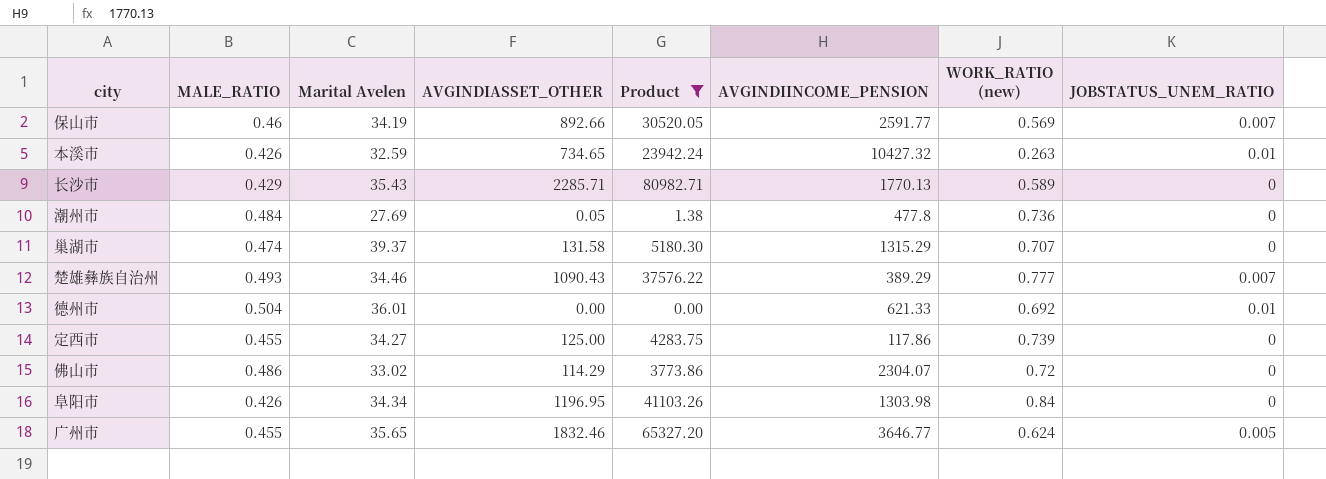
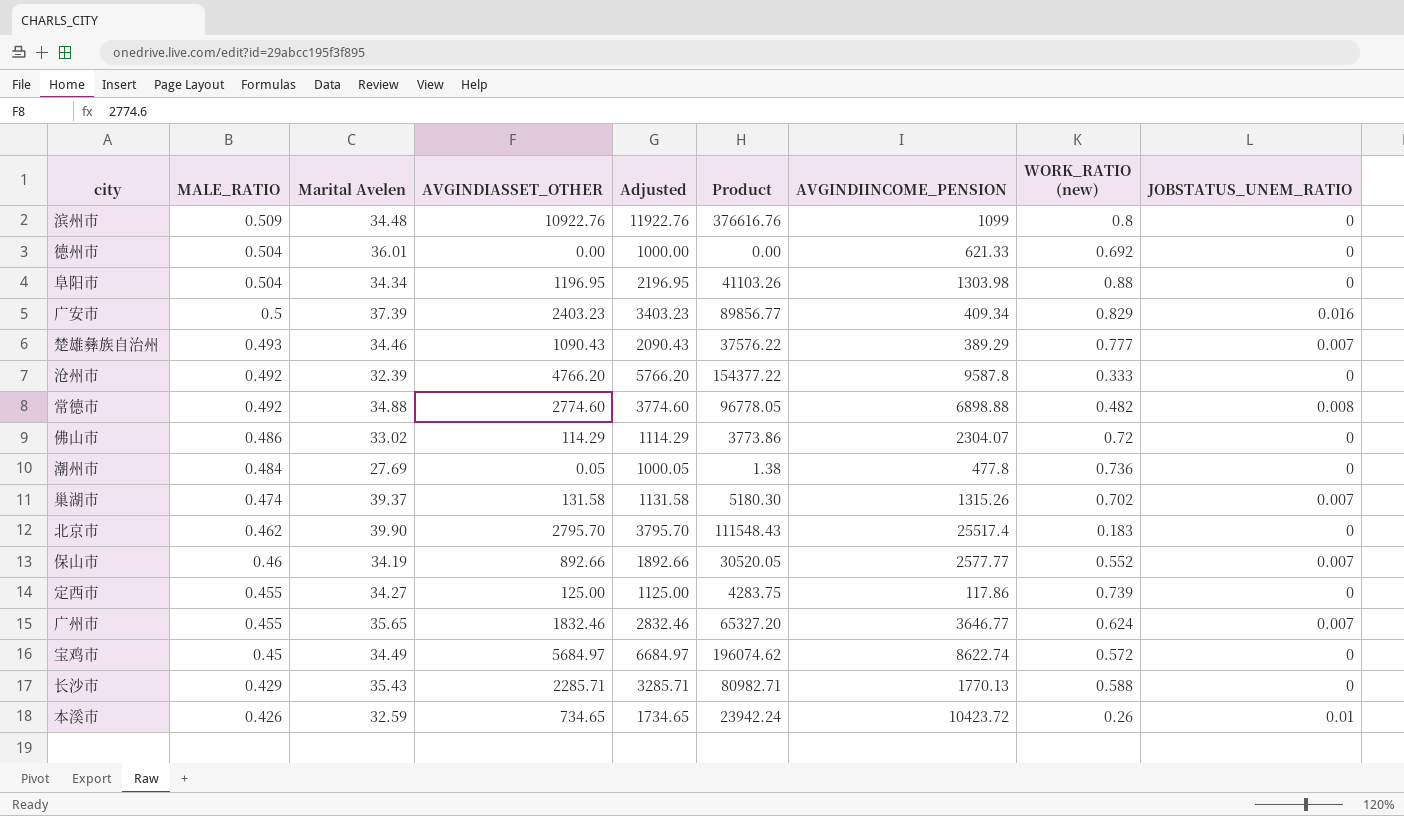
filter: Product <= 80982.71 -> none
row order: none -> MALE_RATIO descending
column Adjusted | formula: none -> [AVGINDIASSET_OTHER] + 1000
德州市 | JOBSTATUS_UNEM_RATIO: 0.01 -> 0
阜阳市 | MALE_RATIO: 0.426 -> 0.504
阜阳市 | WORK_RATIO (new): 0.84 -> 0.88
巢湖市 | AVGINDIINCOME_PENSION: 1315.29 -> 1315.26
巢湖市 | WORK_RATIO (new): 0.707 -> 0.702
巢湖市 | JOBSTATUS_UNEM_RATIO: 0 -> 0.007
保山市 | AVGINDIINCOME_PENSION: 2591.77 -> 2577.77
保山市 | WORK_RATIO (new): 0.569 -> 0.552
广州市 | JOBSTATUS_UNEM_RATIO: 0.005 -> 0.007
长沙市 | WORK_RATIO (new): 0.589 -> 0.588
本溪市 | AVGINDIINCOME_PENSION: 10427.32 -> 10423.72
本溪市 | WORK_RATIO (new): 0.263 -> 0.26

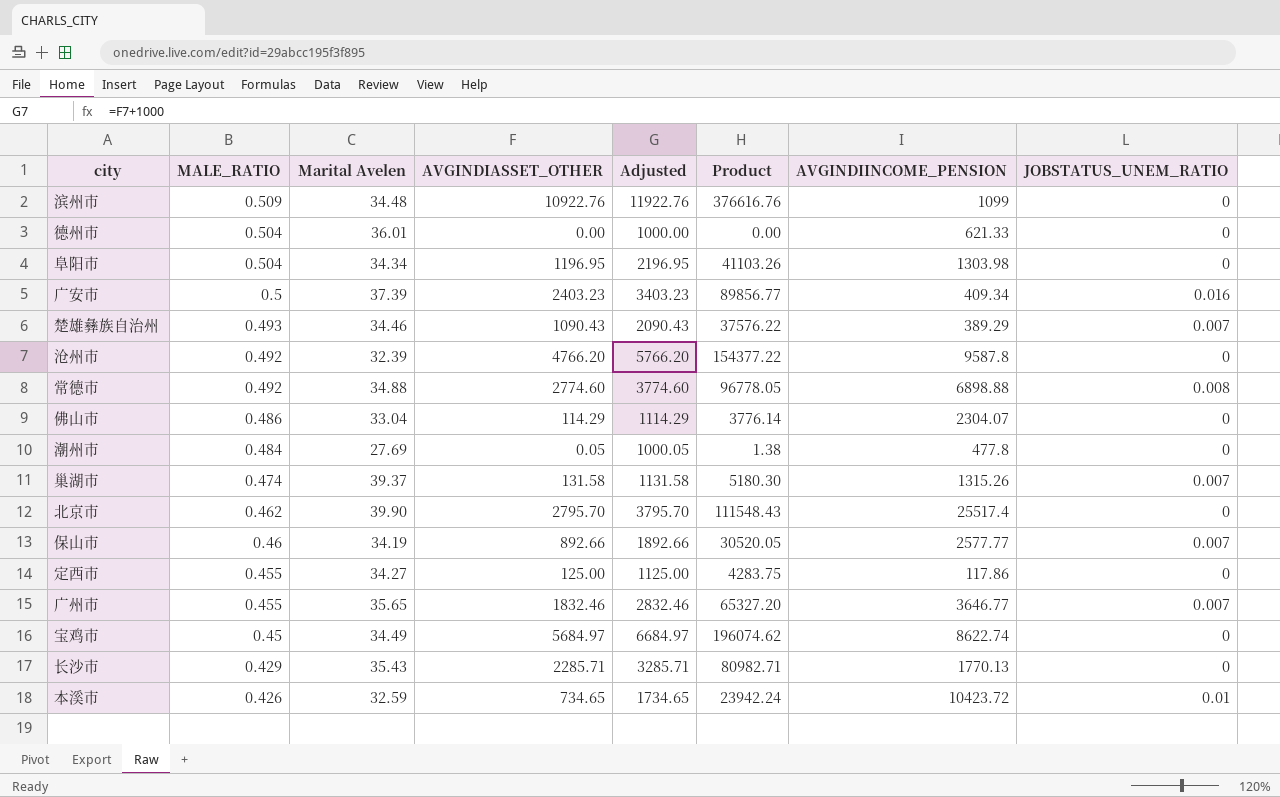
column WORK_RATIO (new) | position: 8 -> none
佛山市 | Marital Avelen: 33.02 -> 33.04
佛山市 | Product: 3773.86 -> 3776.14

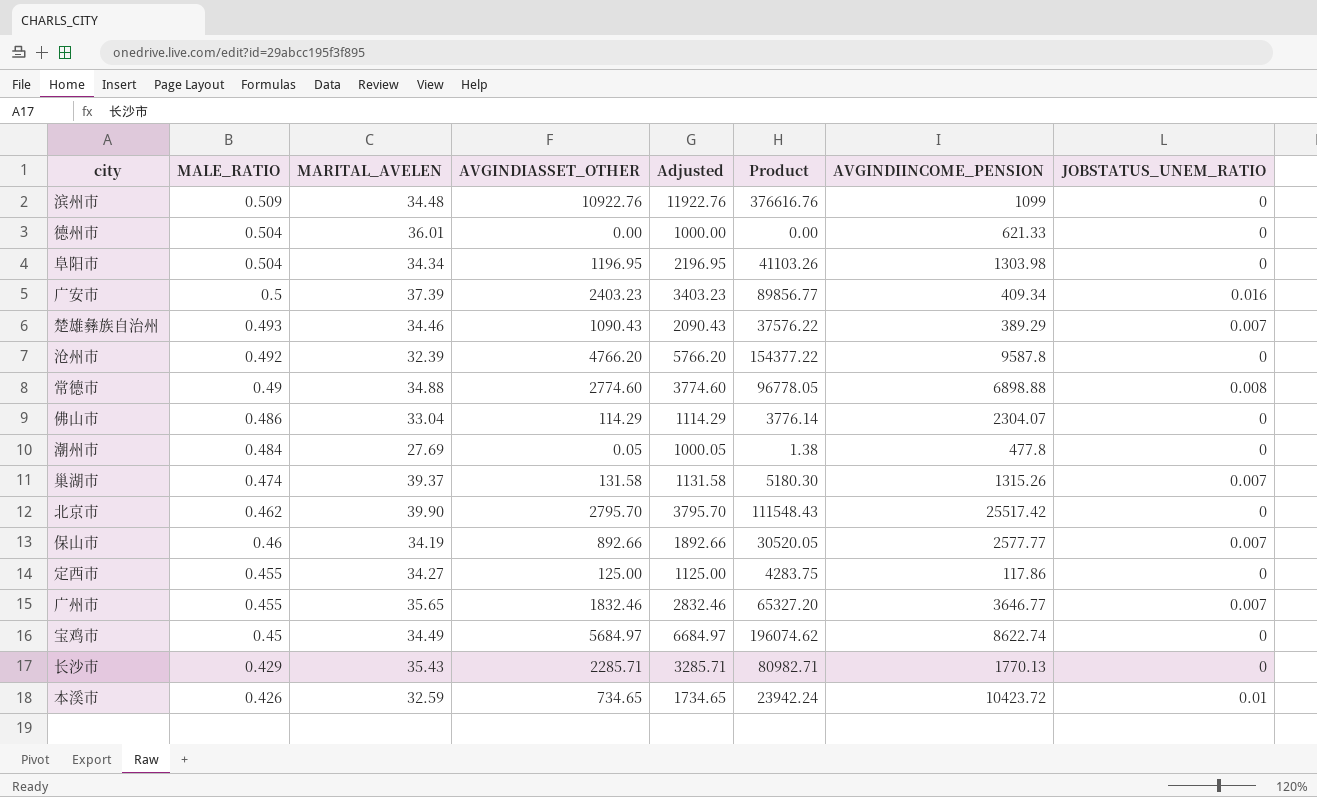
column name: Marital Avelen -> MARITAL_AVELEN
常德市 | MALE_RATIO: 0.492 -> 0.49
北京市 | AVGINDIINCOME_PENSION: 25517.4 -> 25517.42

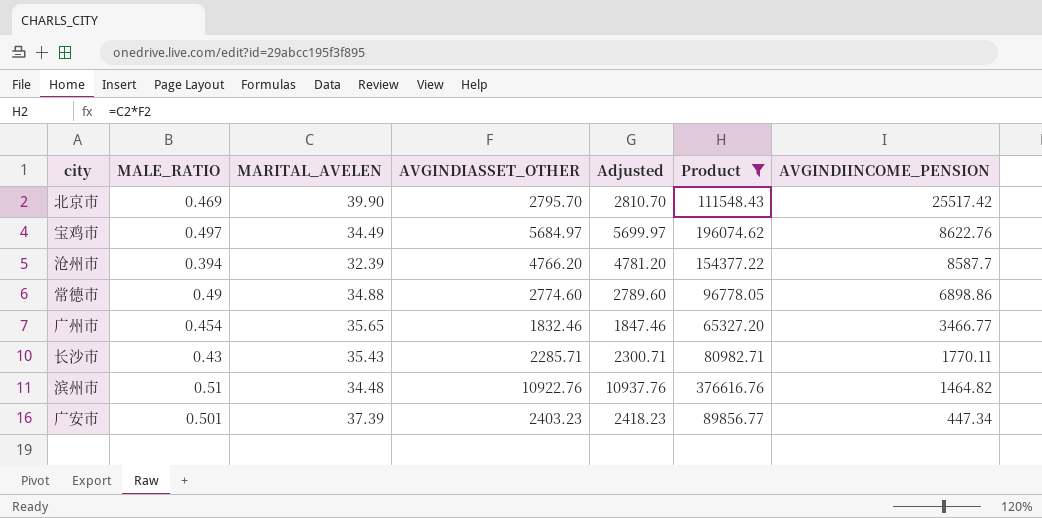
filter: none -> Product >= 65327.20
row order: MALE_RATIO descending -> AVGINDIINCOME_PENSION descending
column JOBSTATUS_UNEM_RATIO | position: 8 -> none
column Adjusted | formula: [AVGINDIASSET_OTHER] + 1000 -> [AVGINDIASSET_OTHER] + 15
北京市 | MALE_RATIO: 0.462 -> 0.469
宝鸡市 | MALE_RATIO: 0.45 -> 0.497
宝鸡市 | AVGINDIINCOME_PENSION: 8622.74 -> 8622.76
沧州市 | MALE_RATIO: 0.492 -> 0.394
沧州市 | AVGINDIINCOME_PENSION: 9587.8 -> 8587.7
常德市 | AVGINDIINCOME_PENSION: 6898.88 -> 6898.86
广州市 | MALE_RATIO: 0.455 -> 0.454
广州市 | AVGINDIINCOME_PENSION: 3646.77 -> 3466.77
长沙市 | MALE_RATIO: 0.429 -> 0.43
长沙市 | AVGINDIINCOME_PENSION: 1770.13 -> 1770.11
滨州市 | MALE_RATIO: 0.509 -> 0.51
滨州市 | AVGINDIINCOME_PENSION: 1099 -> 1464.82
广安市 | MALE_RATIO: 0.5 -> 0.501
广安市 | AVGINDIINCOME_PENSION: 409.34 -> 447.34

